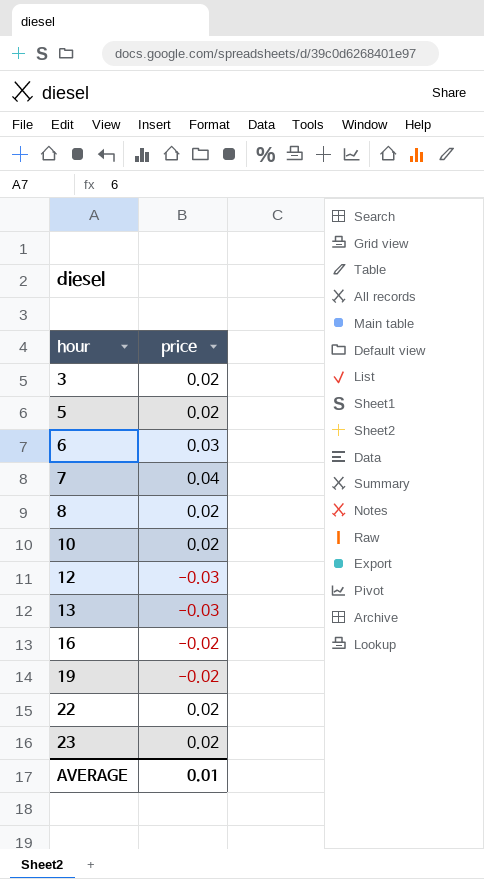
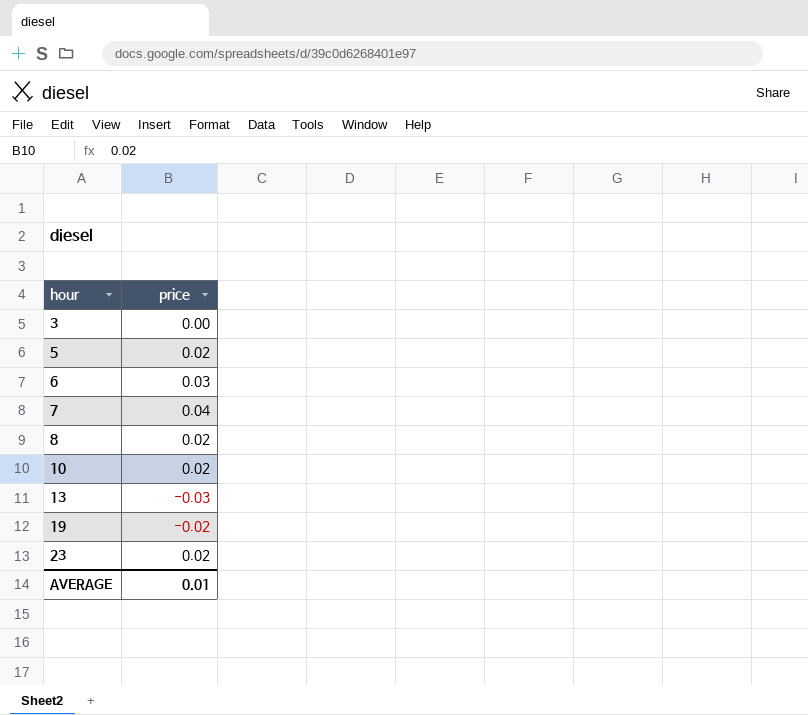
row 12: -0.03 -> none
row 16: -0.02 -> none
row 22: 0.02 -> none
3 | price: 0.02 -> 0.00

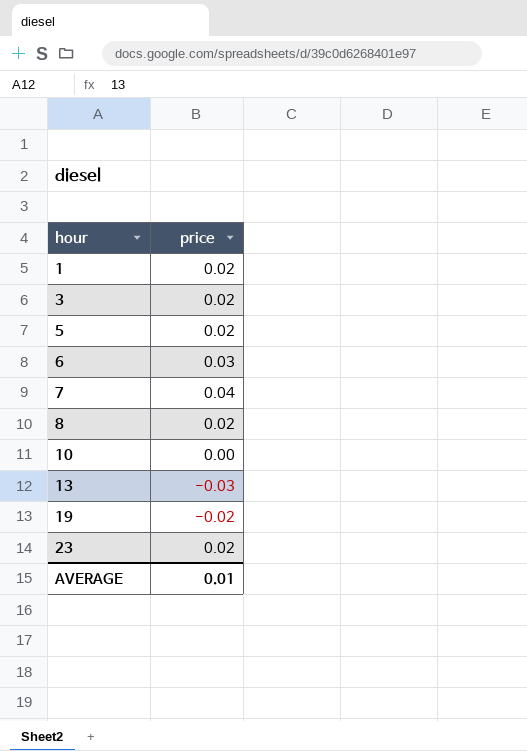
row 1: none -> 0.02
3 | price: 0.00 -> 0.02
10 | price: 0.02 -> 0.00

